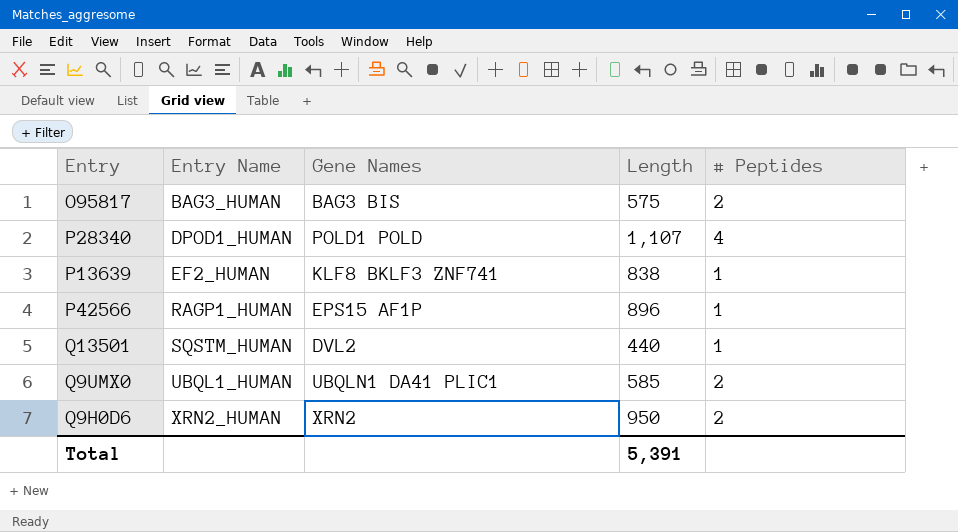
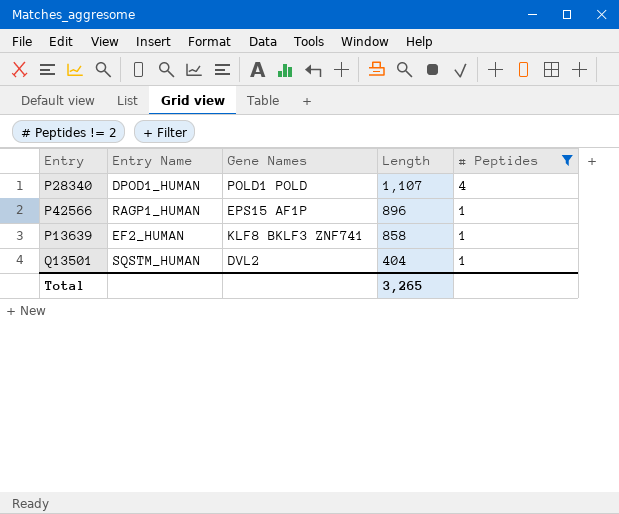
filter: none -> # Peptides != 2
row order: Entry Name ascending -> Length descending
P13639 | Length: 838 -> 858
Q13501 | Length: 440 -> 404
Total | Length: 5,391 -> 3,265

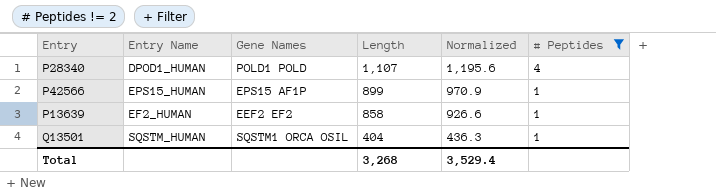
column Normalized | formula: none -> [Length] * 1.08
P42566 | Entry Name: RAGP1_HUMAN -> EPS15_HUMAN
P42566 | Length: 896 -> 899
P13639 | Gene Names: KLF8 BKLF3 ZNF741 -> EEF2 EF2
Q13501 | Gene Names: DVL2 -> SQSTM1 ORCA OSIL
Total | Length: 3,265 -> 3,268

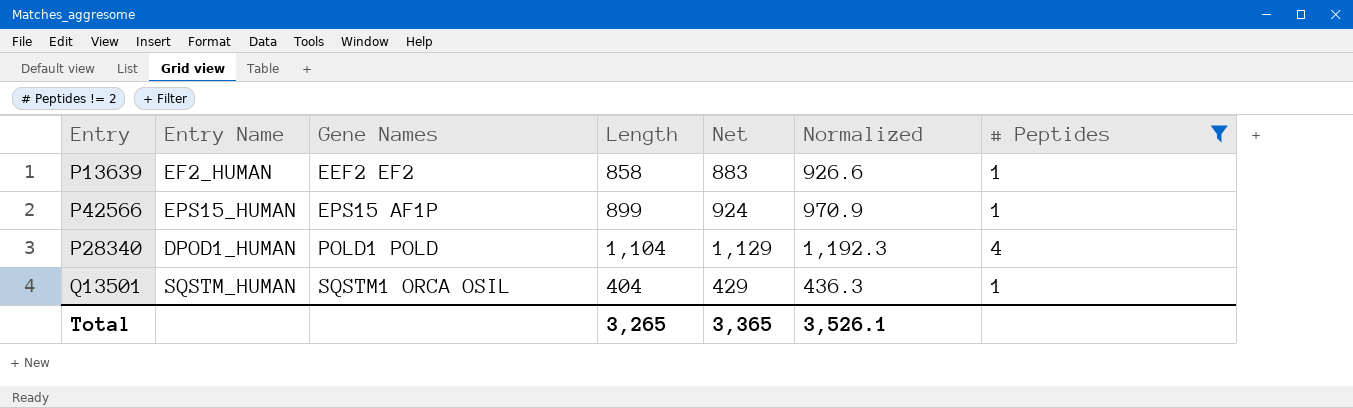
row order: Length descending -> Gene Names ascending
column Net | formula: none -> [Length] + 25
P28340 | Length: 1,107 -> 1,104
P28340 | Normalized: 1,195.6 -> 1,192.3
Total | Length: 3,268 -> 3,265
Total | Normalized: 3,529.4 -> 3,526.1

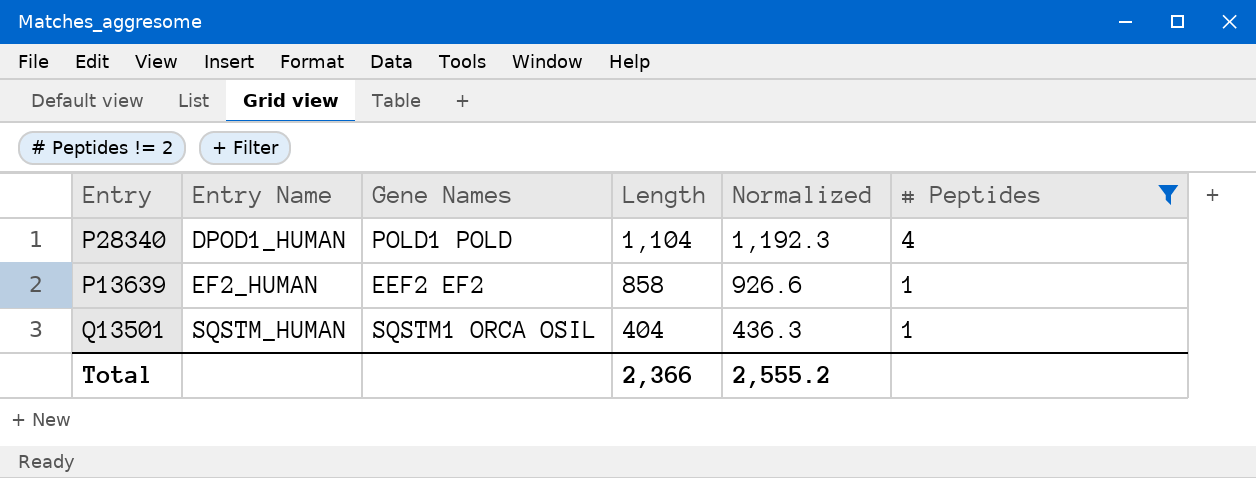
row order: Gene Names ascending -> Entry Name ascending
column Net | formula: [Length] + 25 -> none
row P42566: EPS15_HUMAN | EPS15 AF1P | 899 | 924 | 970.9 | 1 -> none
Total | Length: 3,265 -> 2,366
Total | Normalized: 3,526.1 -> 2,555.2

